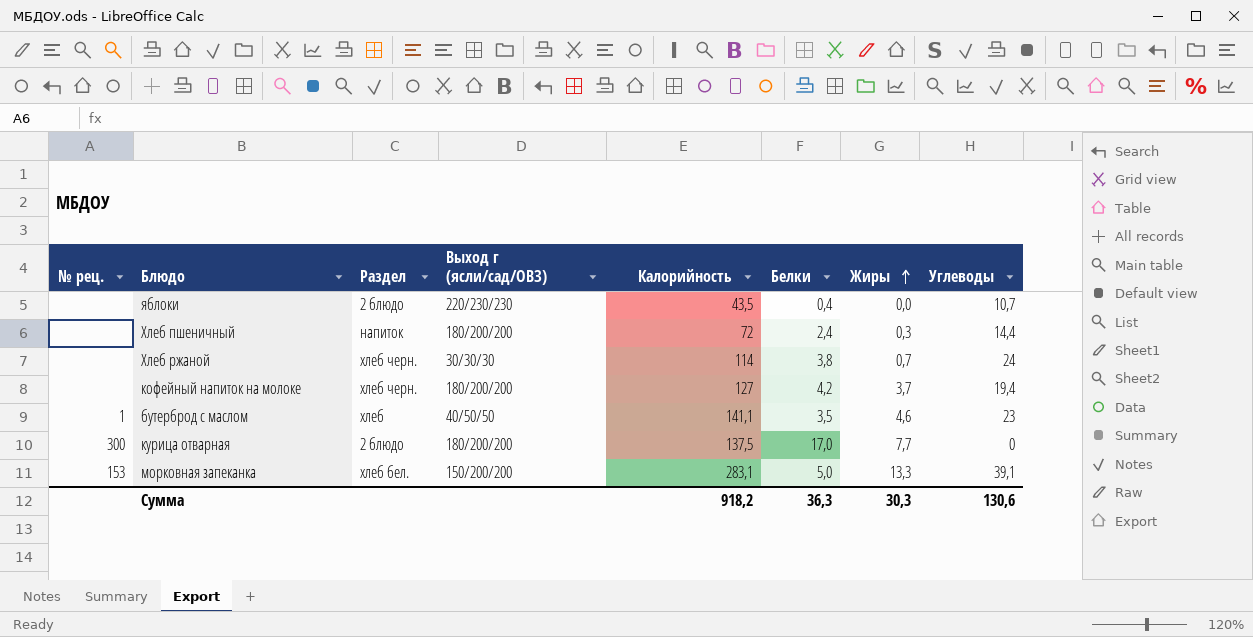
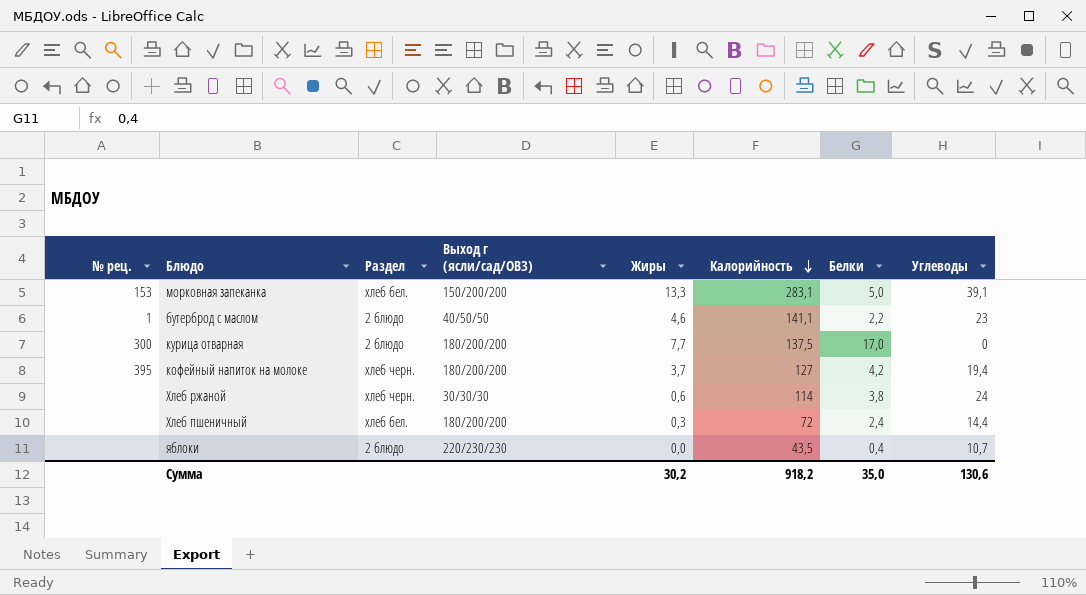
row order: Жиры ascending -> Калорийность descending
column Жиры | position: 7 -> 5
бутерброд с маслом | Раздел: хлеб -> 2 блюдо
бутерброд с маслом | Белки: 3,5 -> 2,2
кофейный напиток на молоке | № рец.: none -> 395
Хлеб ржаной | Жиры: 0,7 -> 0,6
Хлеб пшеничный | Раздел: напиток -> хлеб бел.
Сумма | Жиры: 30,3 -> 30,2
Сумма | Белки: 36,3 -> 35,0

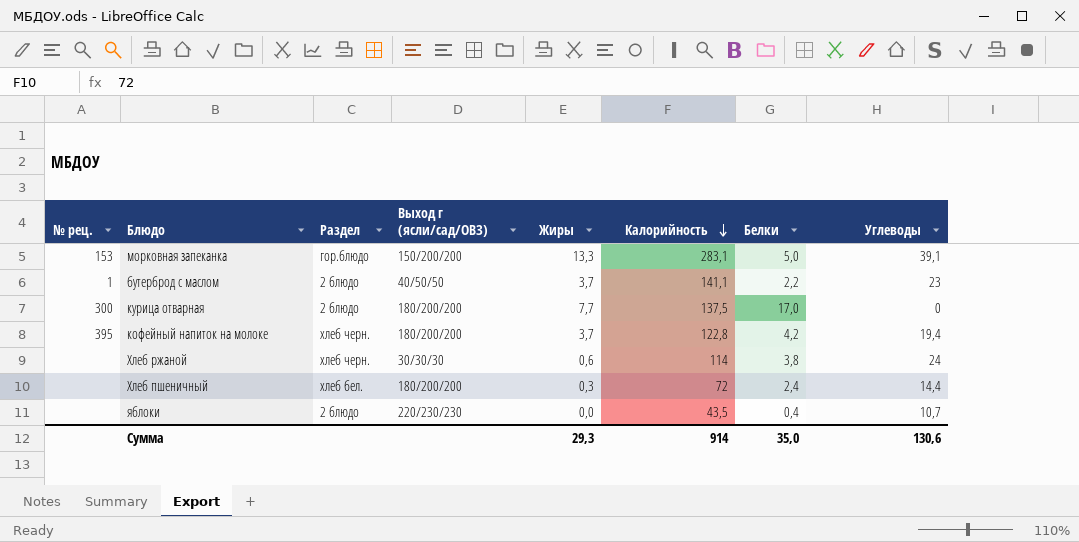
морковная запеканка | Раздел: хлеб бел. -> гор.блюдо
бутерброд с маслом | Жиры: 4,6 -> 3,7
кофейный напиток на молоке | Калорийность: 127 -> 122,8
Сумма | Жиры: 30,2 -> 29,3
Сумма | Калорийность: 918,2 -> 914

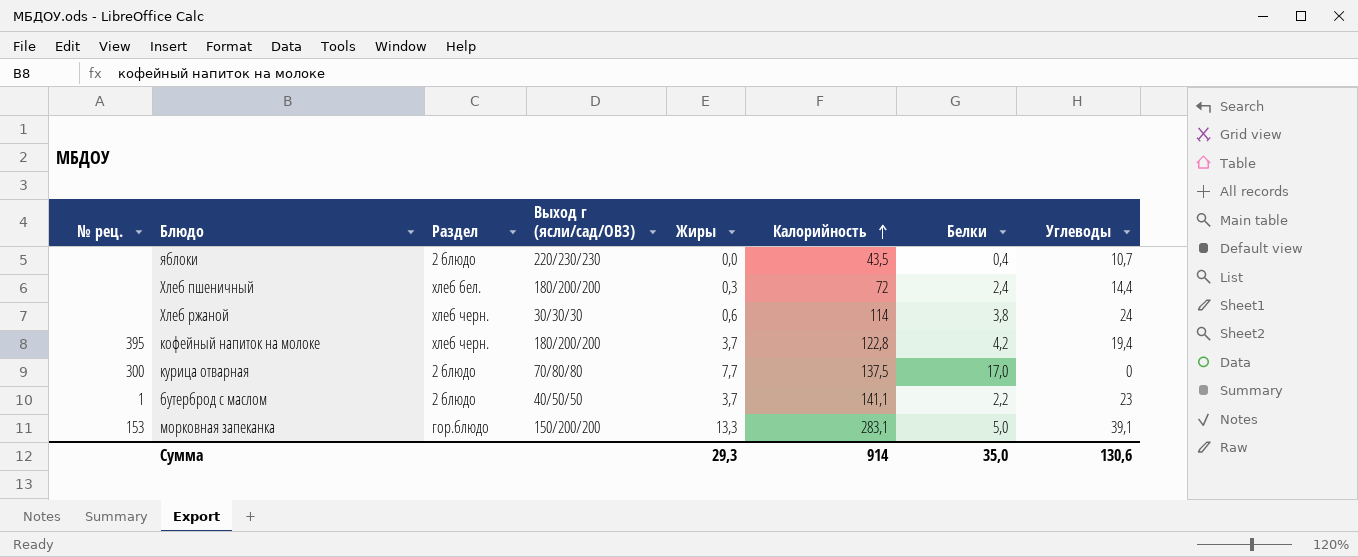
row order: Калорийность descending -> Калорийность ascending
курица отварная | Выход г (ясли/сад/ОВЗ): 180/200/200 -> 70/80/80

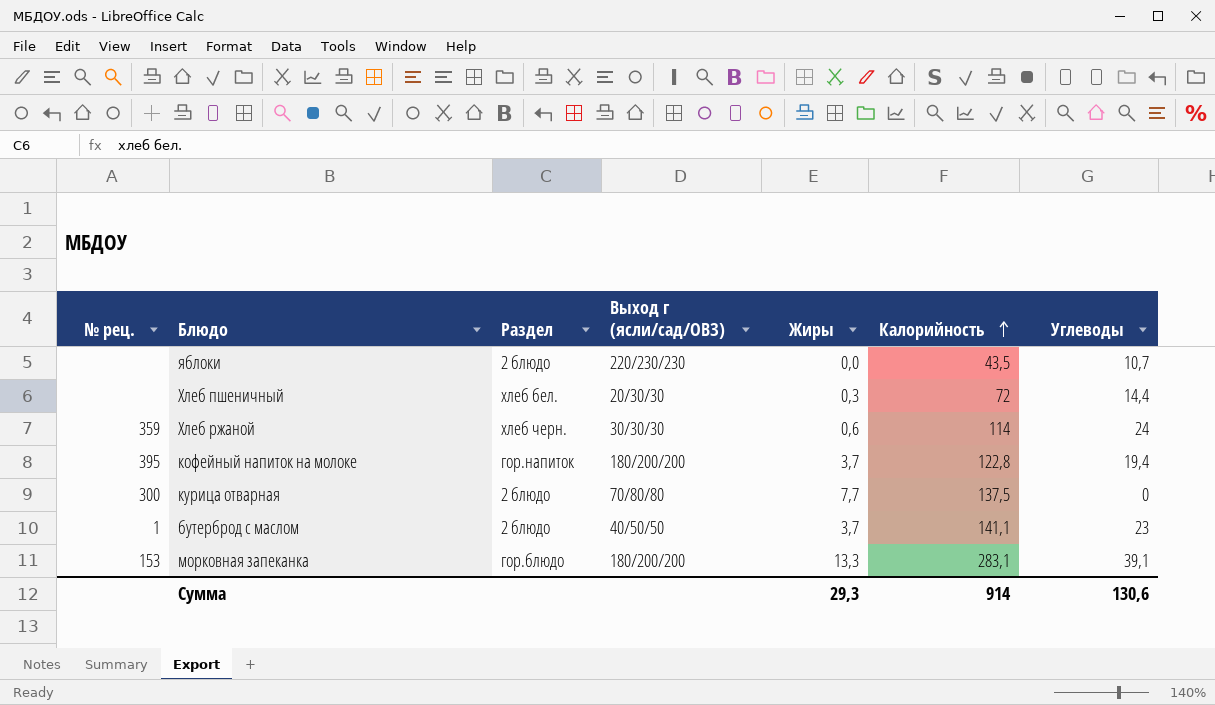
column Белки | position: 7 -> none
Хлеб пшеничный | Выход г (ясли/сад/ОВЗ): 180/200/200 -> 20/30/30
Хлеб ржаной | № рец.: none -> 359
кофейный напиток на молоке | Раздел: хлеб черн. -> гор.напиток
морковная запеканка | Выход г (ясли/сад/ОВЗ): 150/200/200 -> 180/200/200

